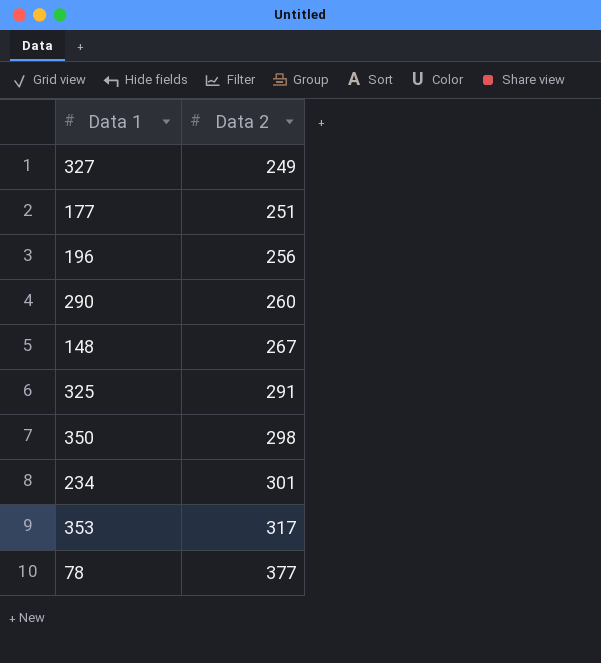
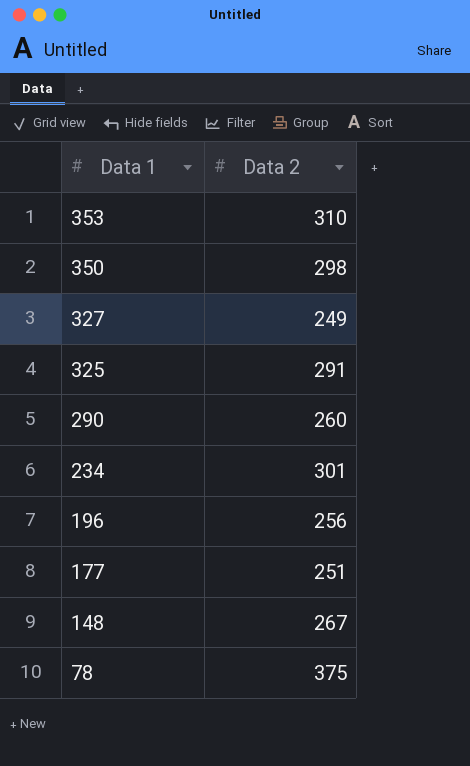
row order: Data 2 ascending -> Data 1 descending
353 | Data 2: 317 -> 310
78 | Data 2: 377 -> 375

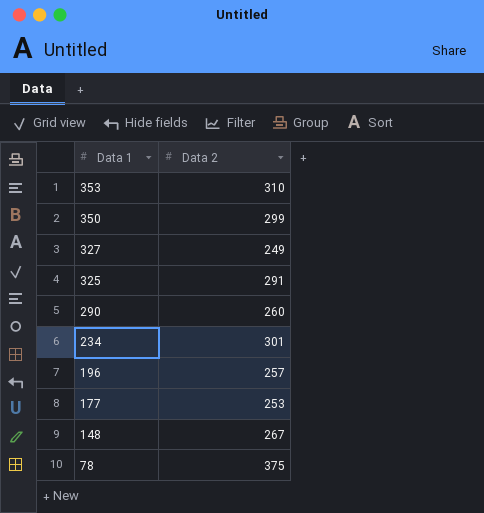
350 | Data 2: 298 -> 299
196 | Data 2: 256 -> 257
177 | Data 2: 251 -> 253

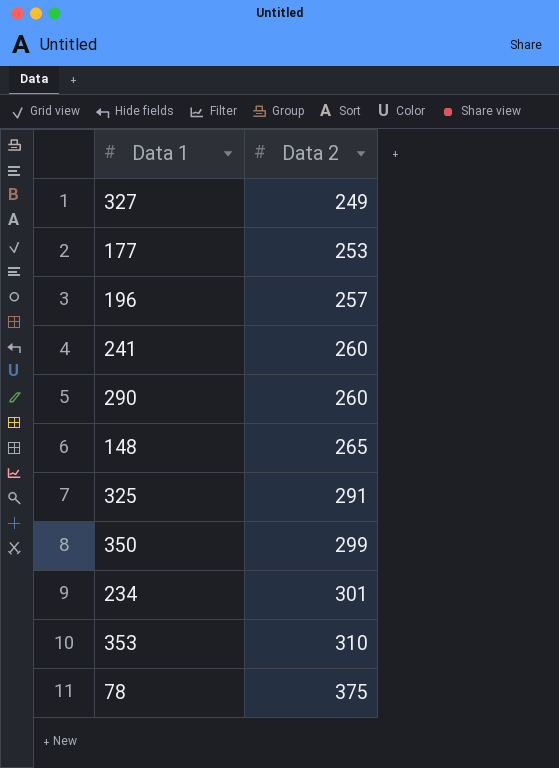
row order: Data 1 descending -> Data 2 ascending
row 241: none -> 260
148 | Data 2: 267 -> 265

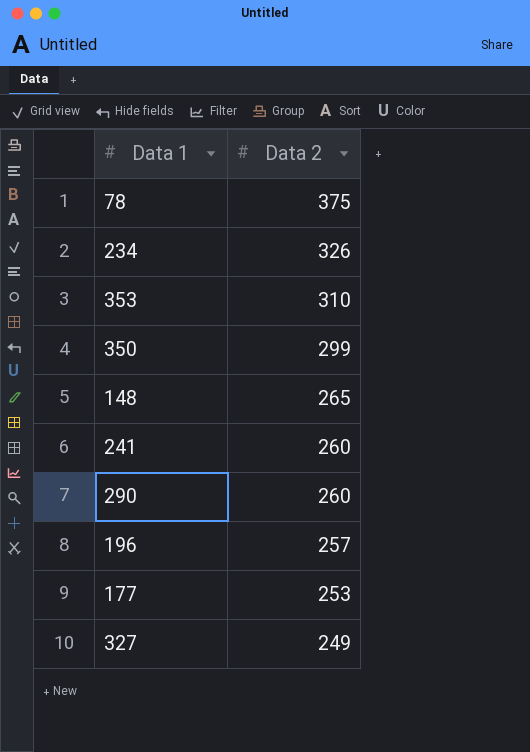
row order: Data 2 ascending -> Data 2 descending
row 325: 291 -> none
234 | Data 2: 301 -> 326

